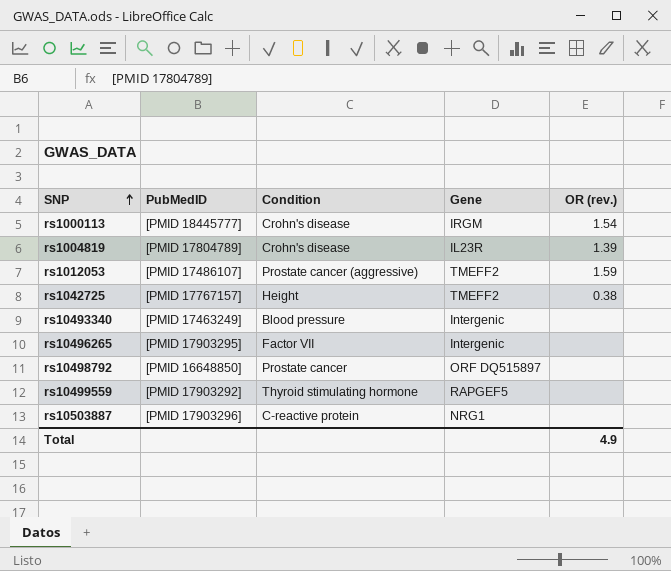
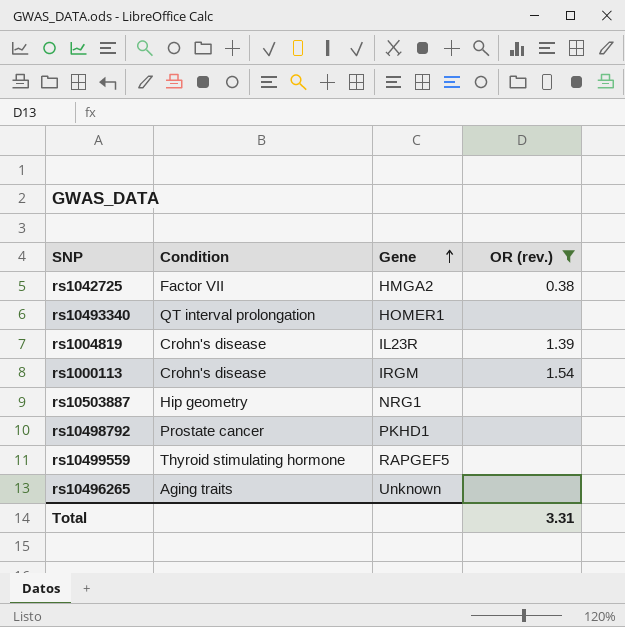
filter: none -> OR (rev.) != 1.59
row order: SNP ascending -> Gene ascending
column PubMedID | position: 2 -> none
rs1042725 | Condition: Height -> Factor VII
rs1042725 | Gene: TMEFF2 -> HMGA2
rs10493340 | Condition: Blood pressure -> QT interval prolongation
rs10493340 | Gene: Intergenic -> HOMER1
rs10503887 | Condition: C-reactive protein -> Hip geometry
rs10498792 | Gene: ORF DQ515897 -> PKHD1
rs10496265 | Condition: Factor VII -> Aging traits
rs10496265 | Gene: Intergenic -> Unknown
Total | OR (rev.): 4.9 -> 3.31

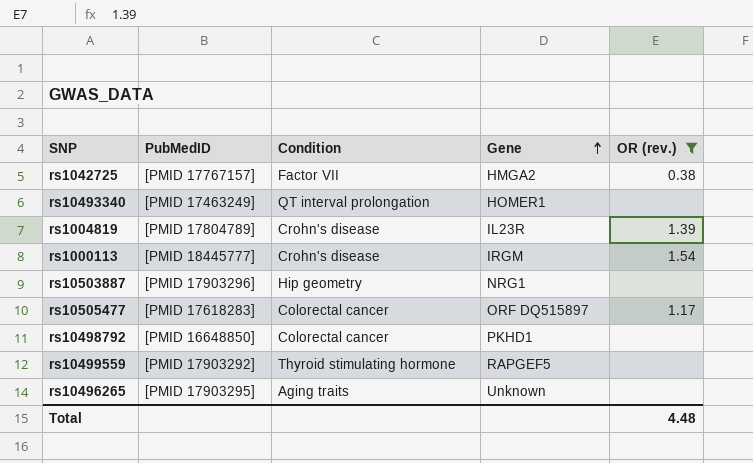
column PubMedID | position: none -> 2
row rs10505477: none -> [PMID 17618283] | Colorectal cancer | ORF DQ515897 | 1.17
rs10498792 | Condition: Prostate cancer -> Colorectal cancer
Total | OR (rev.): 3.31 -> 4.48

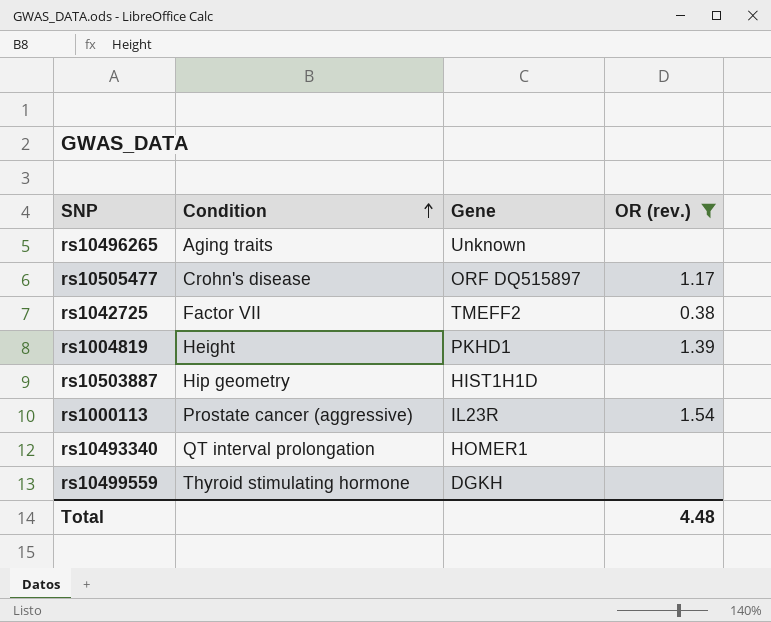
row order: Gene ascending -> Condition ascending
column PubMedID | position: 2 -> none
row rs10498792: [PMID 16648850] | Colorectal cancer | PKHD1 | none -> none
rs10505477 | Condition: Colorectal cancer -> Crohn's disease
rs1042725 | Gene: HMGA2 -> TMEFF2
rs1004819 | Condition: Crohn's disease -> Height
rs1004819 | Gene: IL23R -> PKHD1
rs10503887 | Gene: NRG1 -> HIST1H1D
rs1000113 | Condition: Crohn's disease -> Prostate cancer (aggressive)
rs1000113 | Gene: IRGM -> IL23R
rs10499559 | Gene: RAPGEF5 -> DGKH

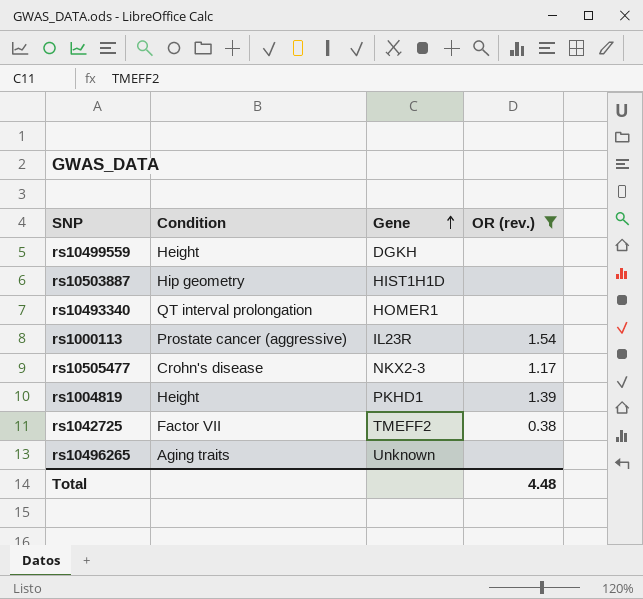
row order: Condition ascending -> Gene ascending
rs10499559 | Condition: Thyroid stimulating hormone -> Height
rs10505477 | Gene: ORF DQ515897 -> NKX2-3

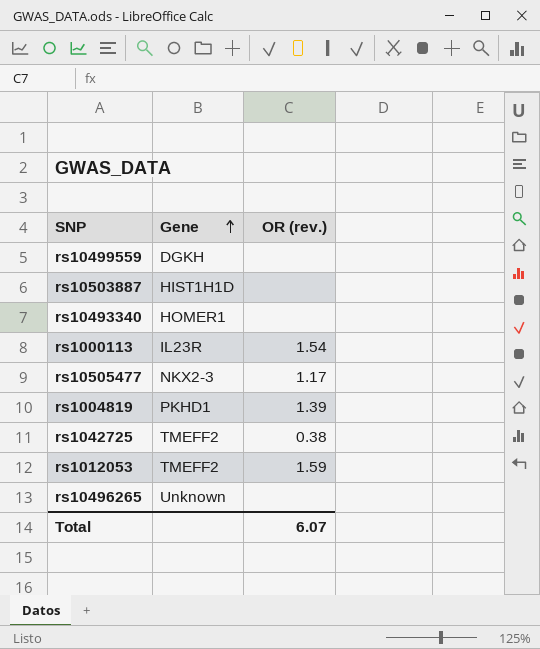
filter: OR (rev.) != 1.59 -> none
column Condition | position: 2 -> none
Total | OR (rev.): 4.48 -> 6.07

